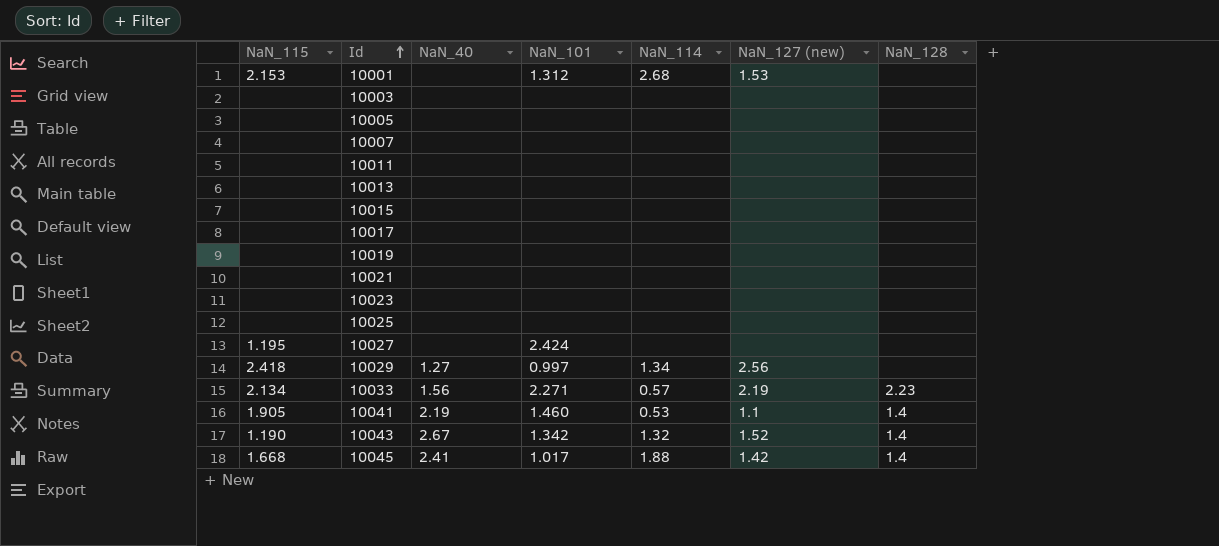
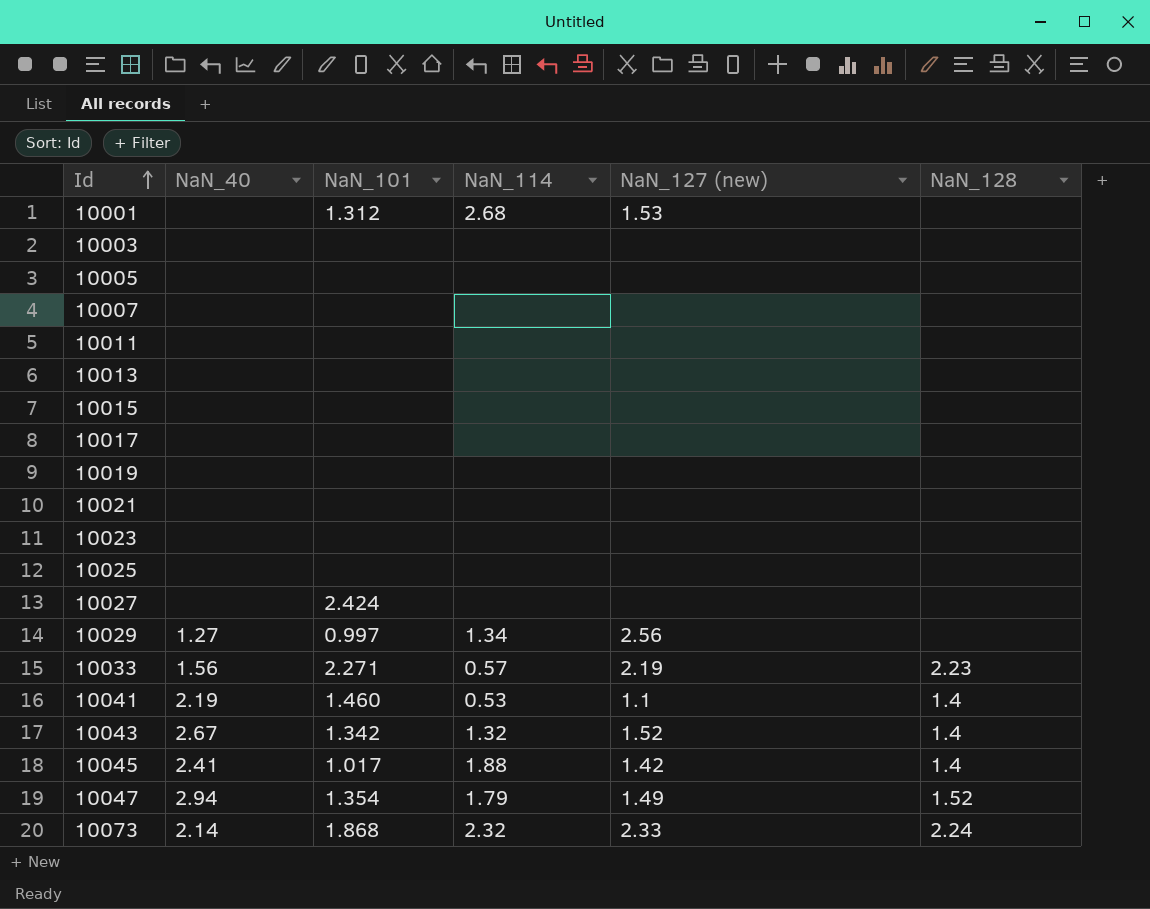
column NaN_115 | position: 1 -> none
row 10047: none -> 2.94 | 1.354 | 1.79 | 1.49 | 1.52
row 10073: none -> 2.14 | 1.868 | 2.32 | 2.33 | 2.24

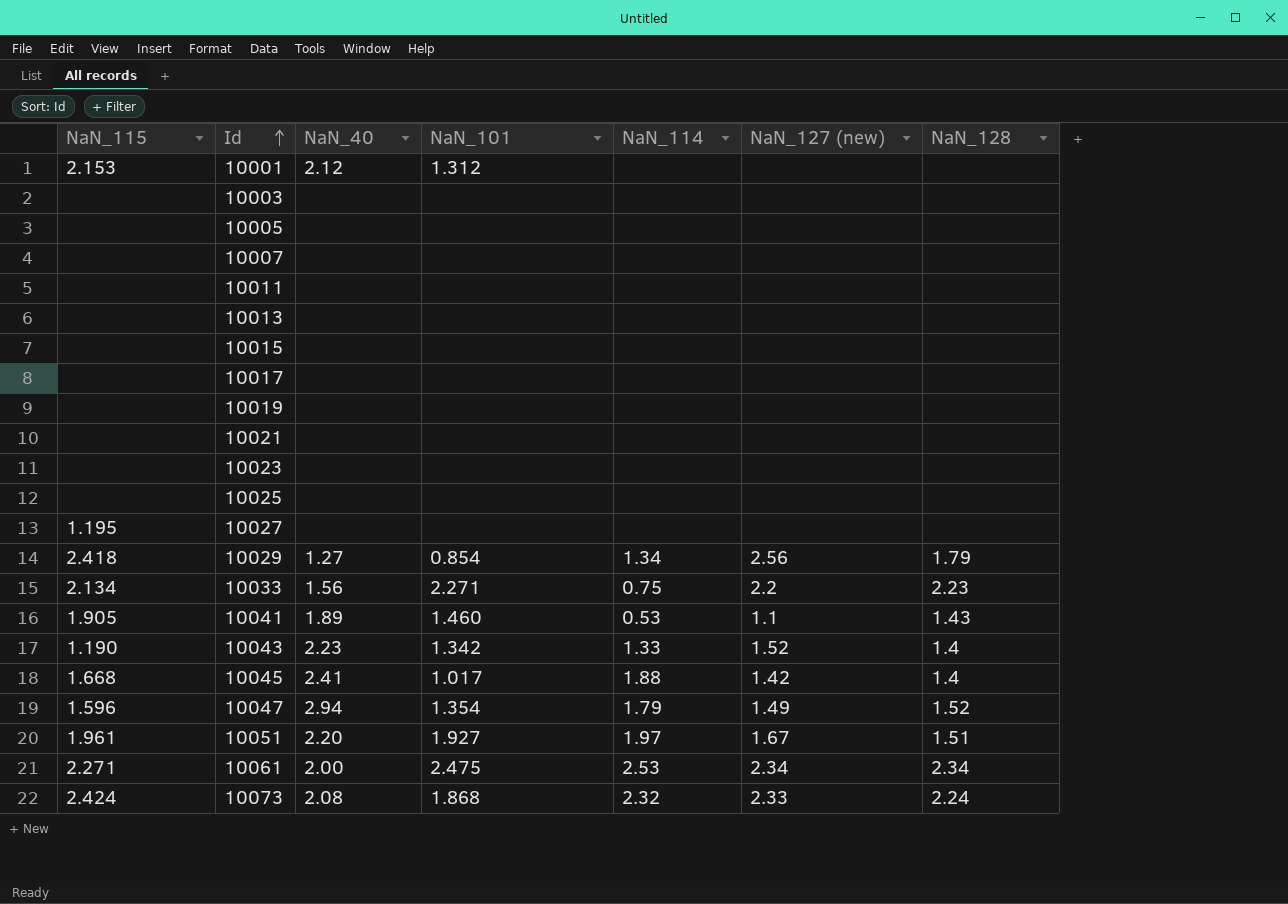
column NaN_115 | position: none -> 1
10001 | NaN_40: none -> 2.12
10001 | NaN_114: 2.68 -> none
10001 | NaN_127 (new): 1.53 -> none
10027 | NaN_101: 2.424 -> none
10029 | NaN_101: 0.997 -> 0.854
10029 | NaN_128: none -> 1.79
10033 | NaN_114: 0.57 -> 0.75
10033 | NaN_127 (new): 2.19 -> 2.2
10041 | NaN_40: 2.19 -> 1.89
10041 | NaN_128: 1.4 -> 1.43
10043 | NaN_40: 2.67 -> 2.23
10043 | NaN_114: 1.32 -> 1.33
row 10051: none -> 1.961 | 2.20 | 1.927 | 1.97 | 1.67 | 1.51
row 10061: none -> 2.271 | 2.00 | 2.475 | 2.53 | 2.34 | 2.34
10073 | NaN_40: 2.14 -> 2.08

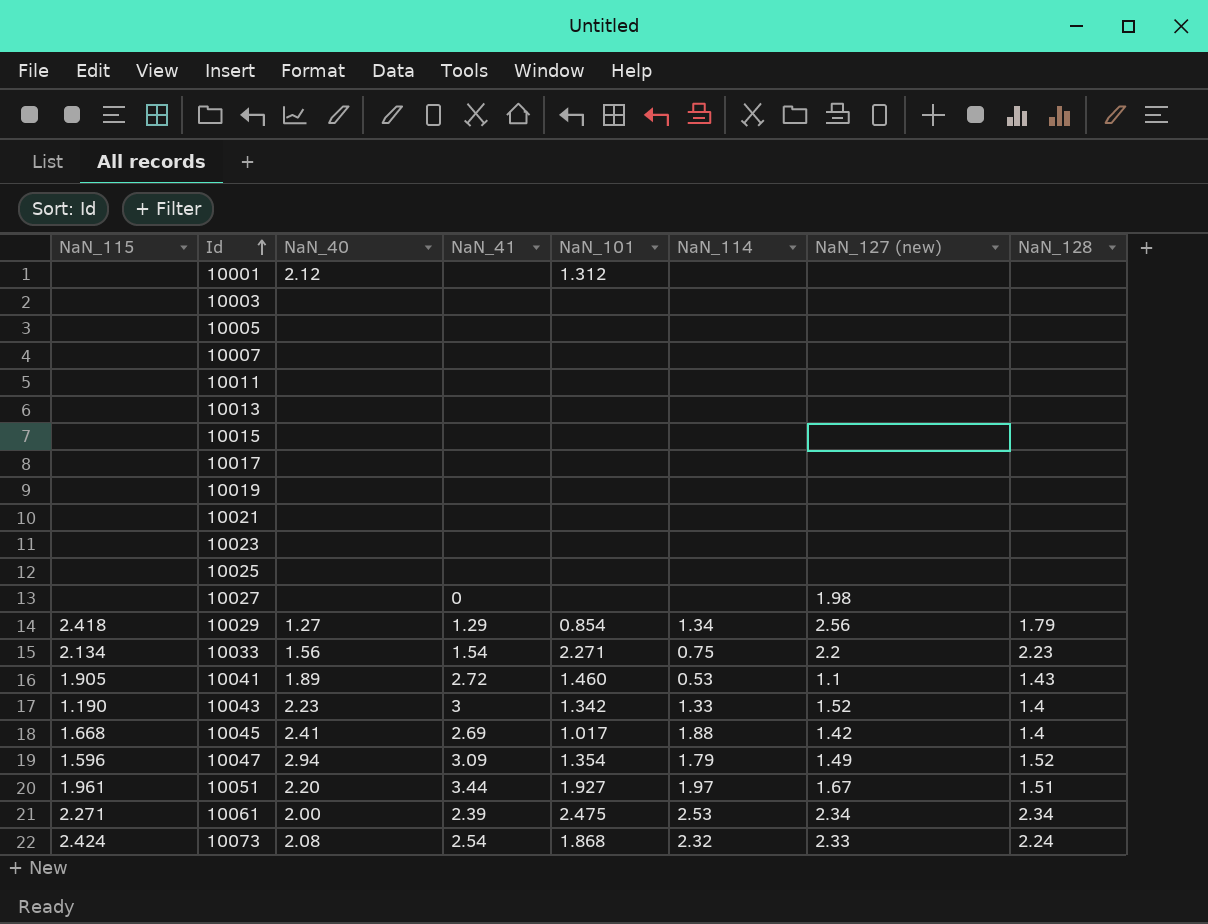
column NaN_41 | position: none -> 4
10001 | NaN_115: 2.153 -> none
10027 | NaN_115: 1.195 -> none
10027 | NaN_127 (new): none -> 1.98

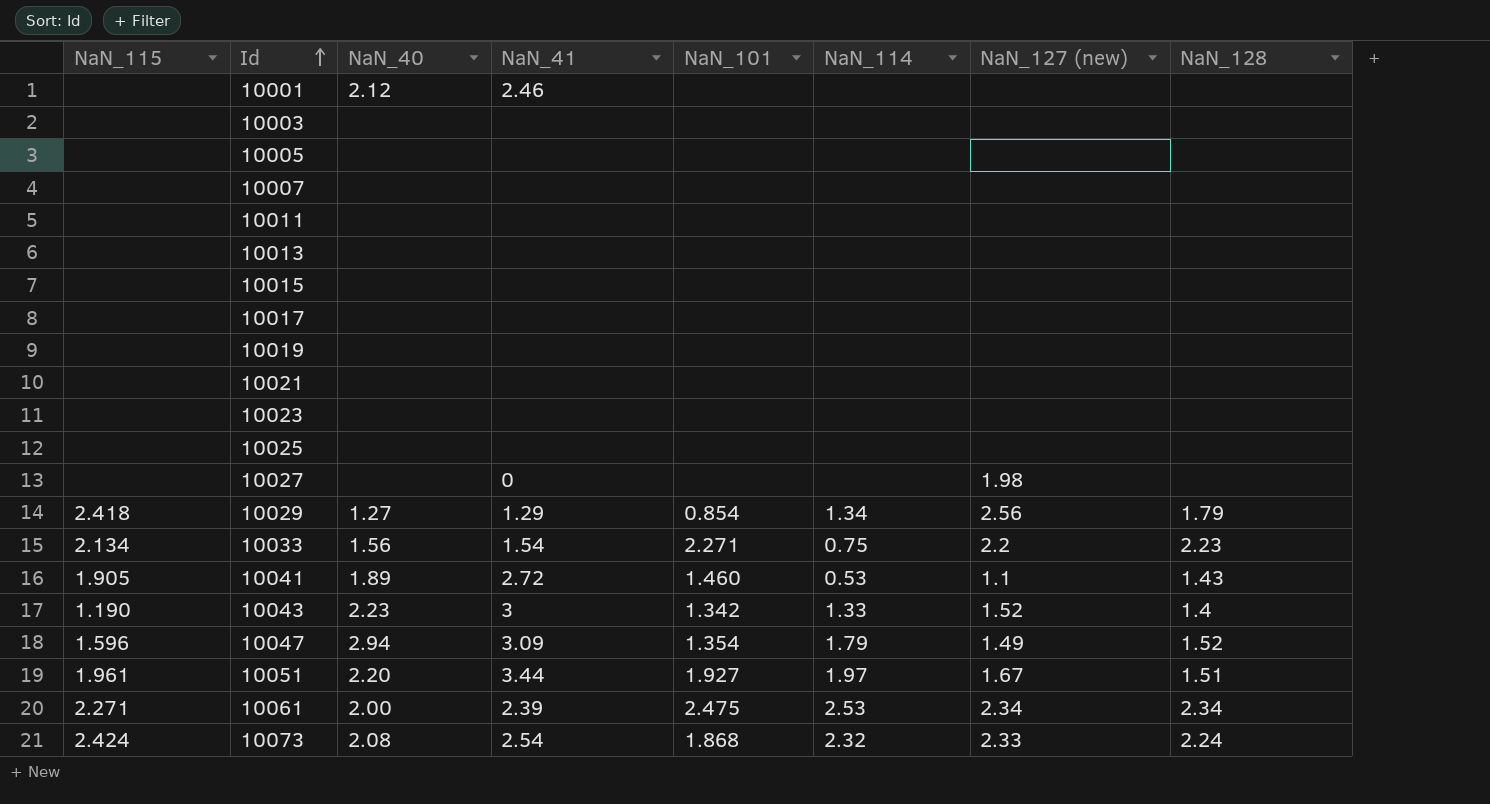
row 10045: 1.668 | 2.41 | 2.69 | 1.017 | 1.88 | 1.42 | 1.4 -> none
10001 | NaN_41: none -> 2.46
10001 | NaN_101: 1.312 -> none

